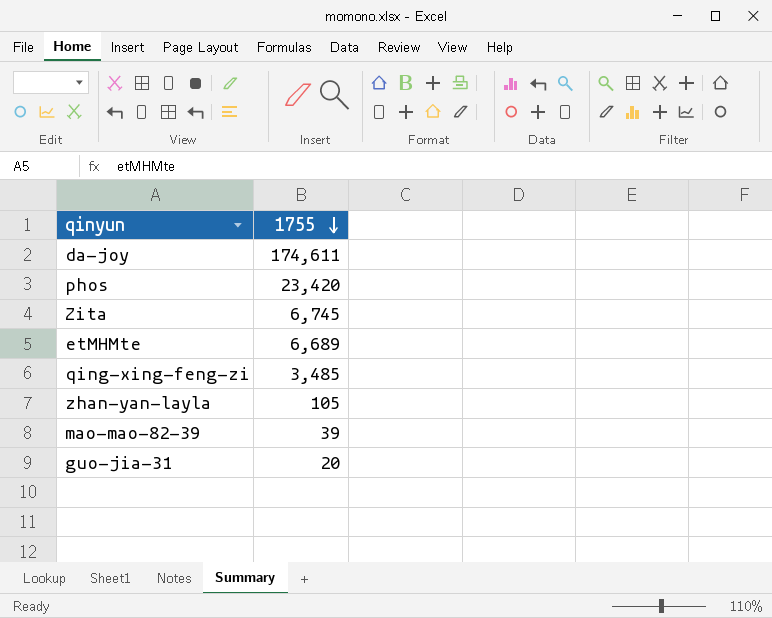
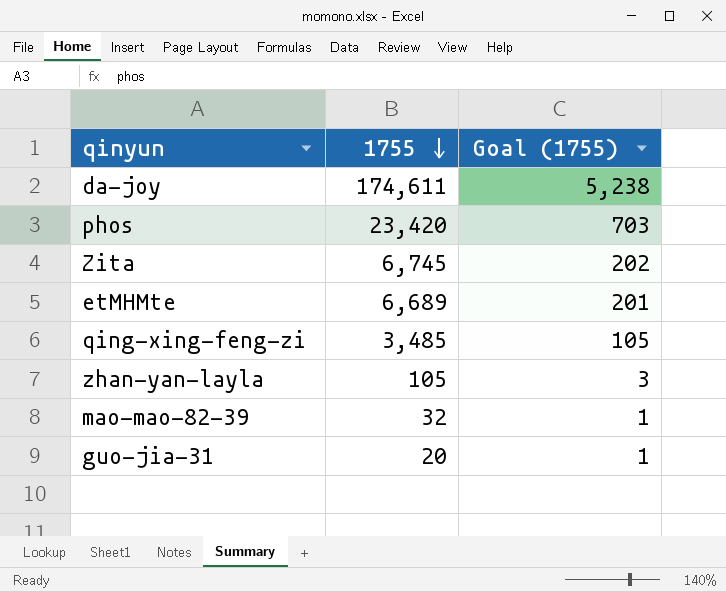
column Goal (1755) | formula: none -> [1755] * 0.03
mao-mao-82-39 | 1755: 39 -> 32

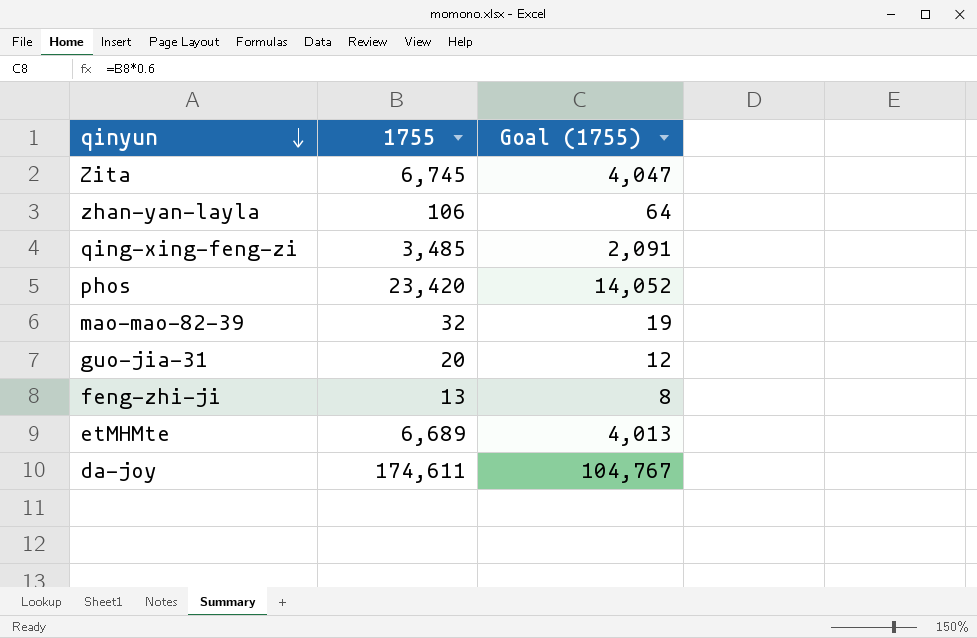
row order: 1755 descending -> qinyun descending
column Goal (1755) | formula: [1755] * 0.03 -> [1755] * 0.6
zhan-yan-layla | 1755: 105 -> 106
row feng-zhi-ji: none -> 13 | 8

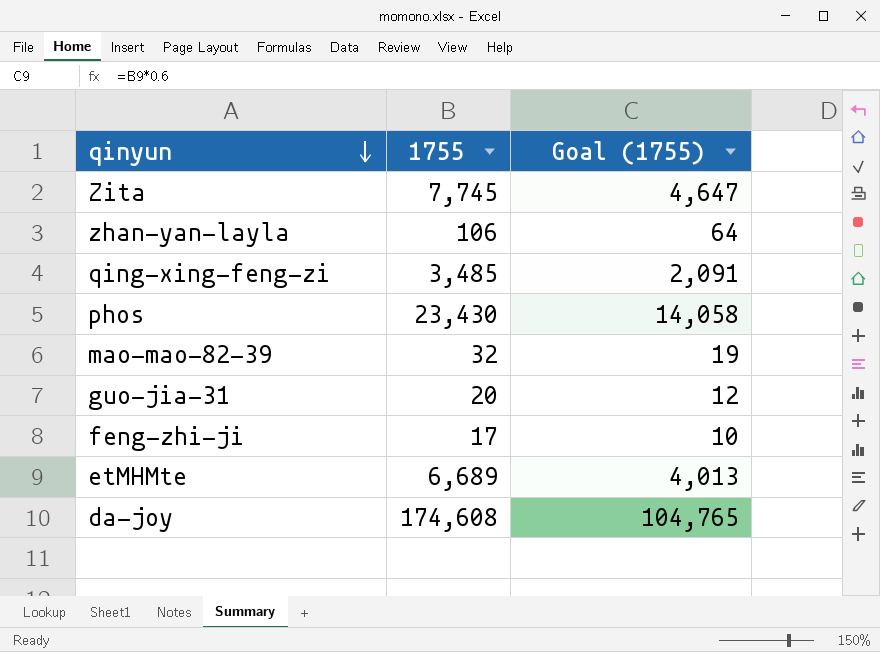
Zita | 1755: 6,745 -> 7,745
Zita | Goal (1755): 4,047 -> 4,647
phos | 1755: 23,420 -> 23,430
phos | Goal (1755): 14,052 -> 14,058
feng-zhi-ji | 1755: 13 -> 17
feng-zhi-ji | Goal (1755): 8 -> 10
da-joy | 1755: 174,611 -> 174,608
da-joy | Goal (1755): 104,767 -> 104,765

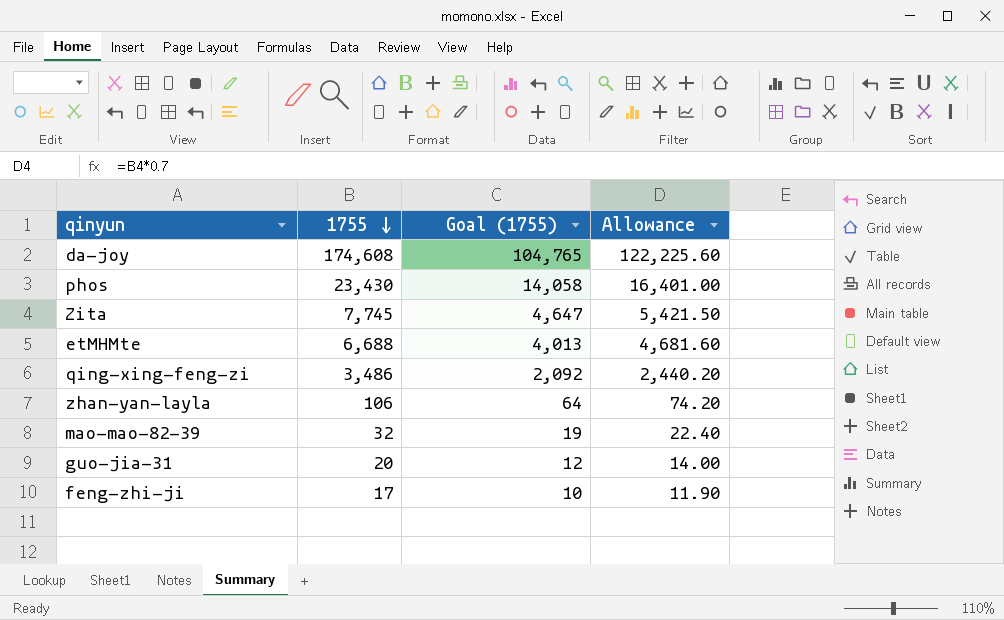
row order: qinyun descending -> 1755 descending
column Allowance | formula: none -> [1755] * 0.7
etMHMte | 1755: 6,689 -> 6,688
qing-xing-feng-zi | 1755: 3,485 -> 3,486
qing-xing-feng-zi | Goal (1755): 2,091 -> 2,092

